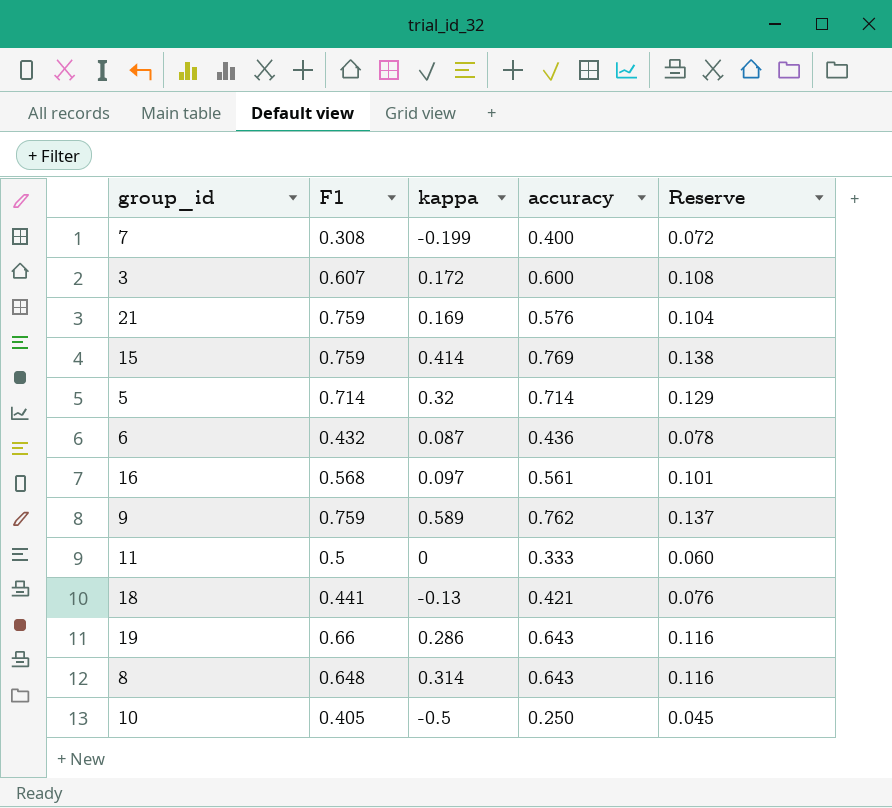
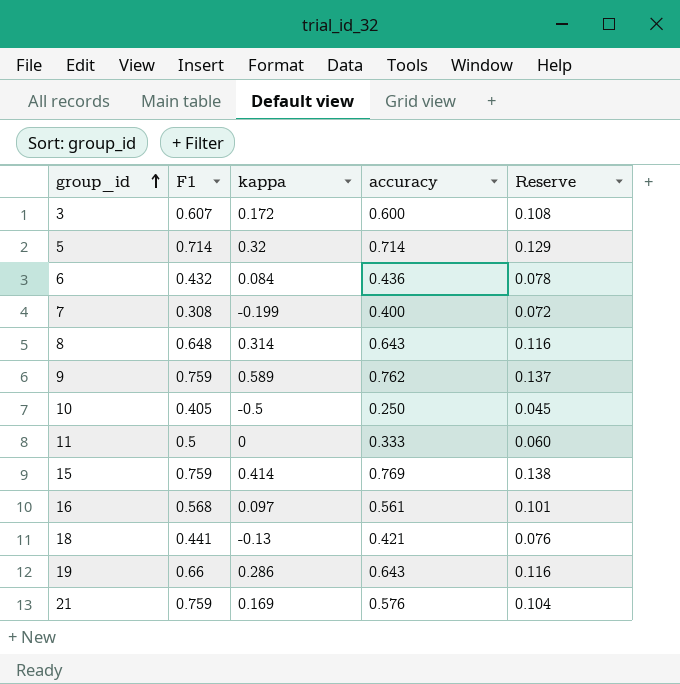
row order: none -> group_id ascending
6 | kappa: 0.087 -> 0.084

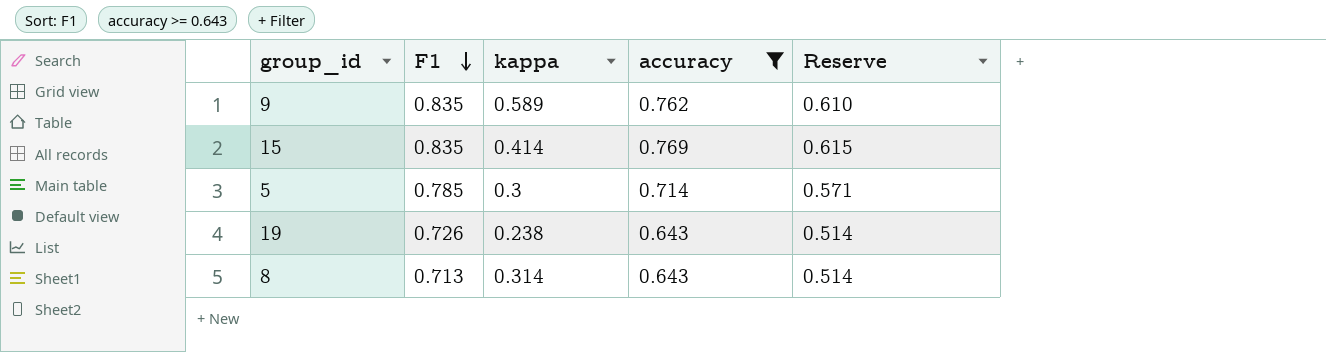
filter: none -> accuracy >= 0.643
row order: group_id ascending -> F1 descending
column Reserve | formula: [accuracy] * 0.18 -> [accuracy] * 0.8
9 | F1: 0.759 -> 0.835
15 | F1: 0.759 -> 0.835
5 | F1: 0.714 -> 0.785
5 | kappa: 0.32 -> 0.3
19 | F1: 0.66 -> 0.726
19 | kappa: 0.286 -> 0.238
8 | F1: 0.648 -> 0.713

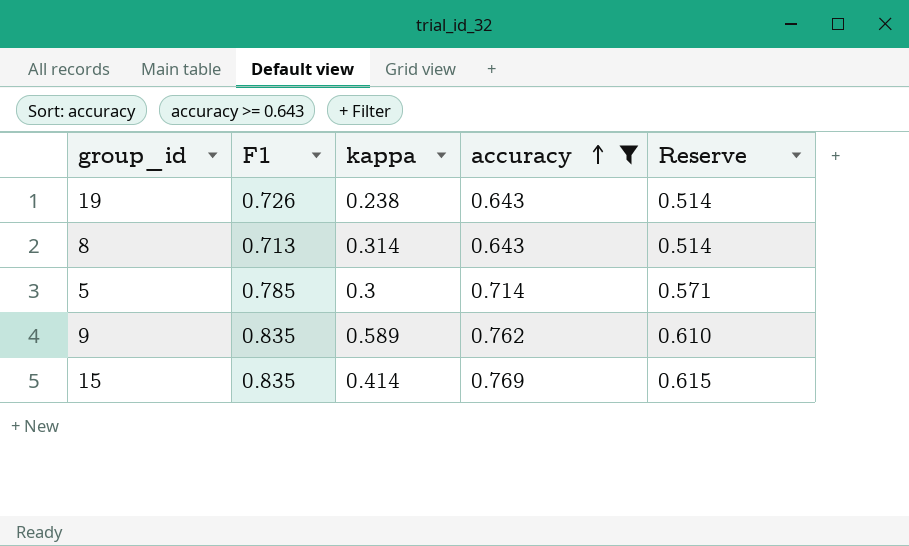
row order: F1 descending -> accuracy ascending

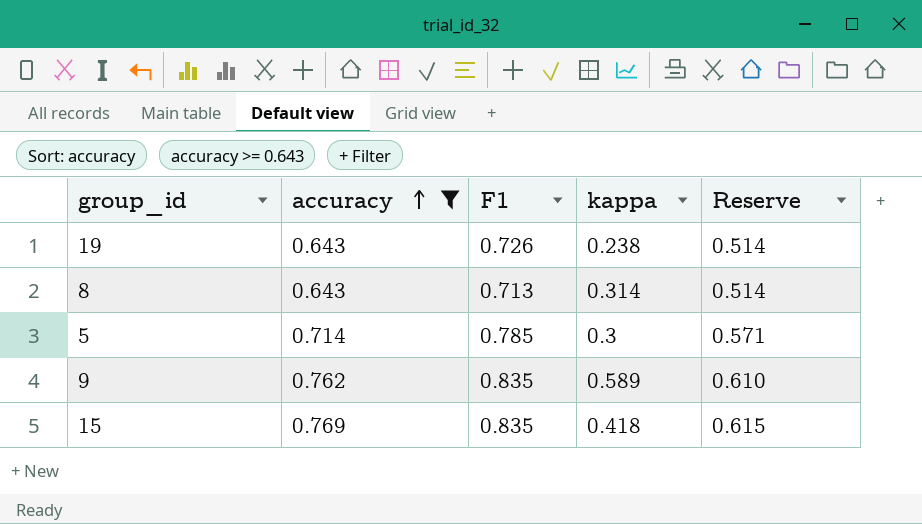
column accuracy | position: 4 -> 2
15 | kappa: 0.414 -> 0.418

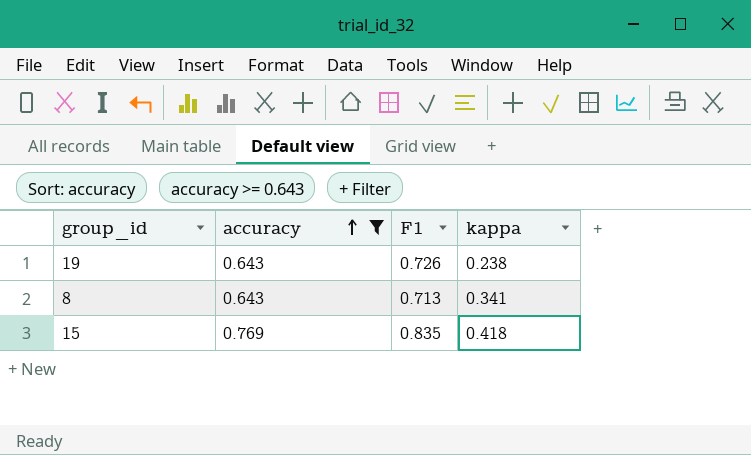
column Reserve | formula: [accuracy] * 0.8 -> none
row 5: 0.714 | 0.785 | 0.3 | 0.571 -> none
row 9: 0.762 | 0.835 | 0.589 | 0.610 -> none
8 | kappa: 0.314 -> 0.341

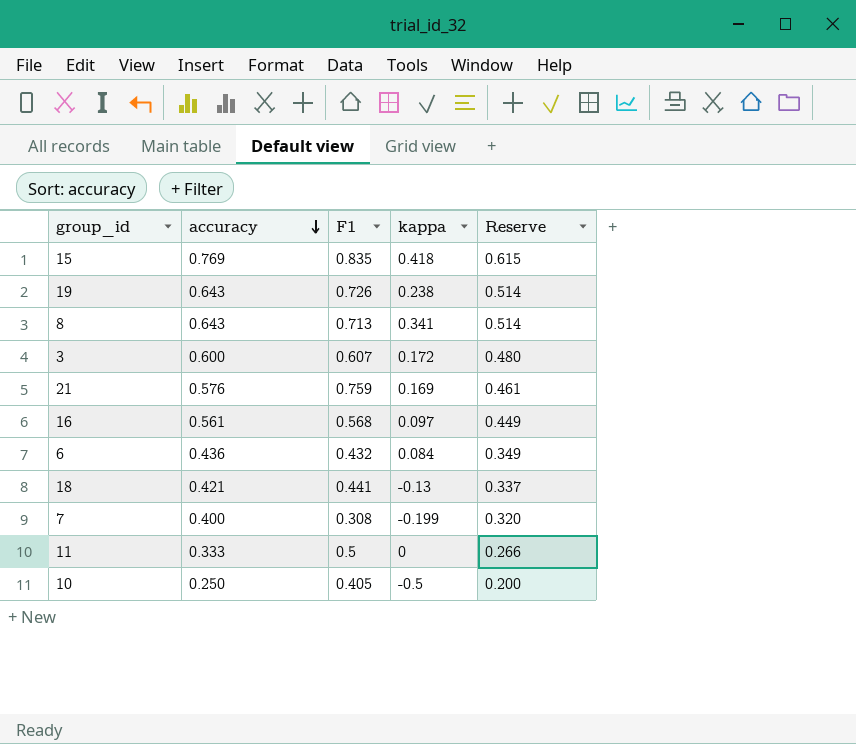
filter: accuracy >= 0.643 -> none
row order: accuracy ascending -> accuracy descending
column Reserve | formula: none -> [accuracy] * 0.8

